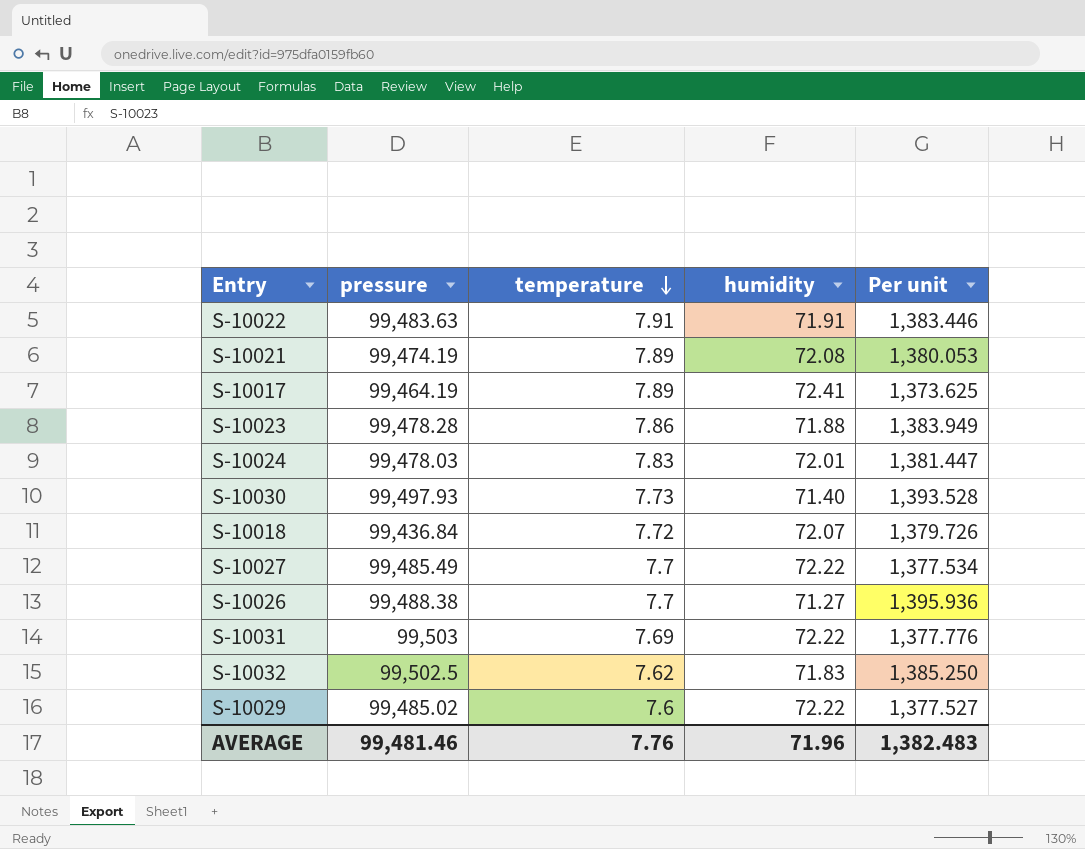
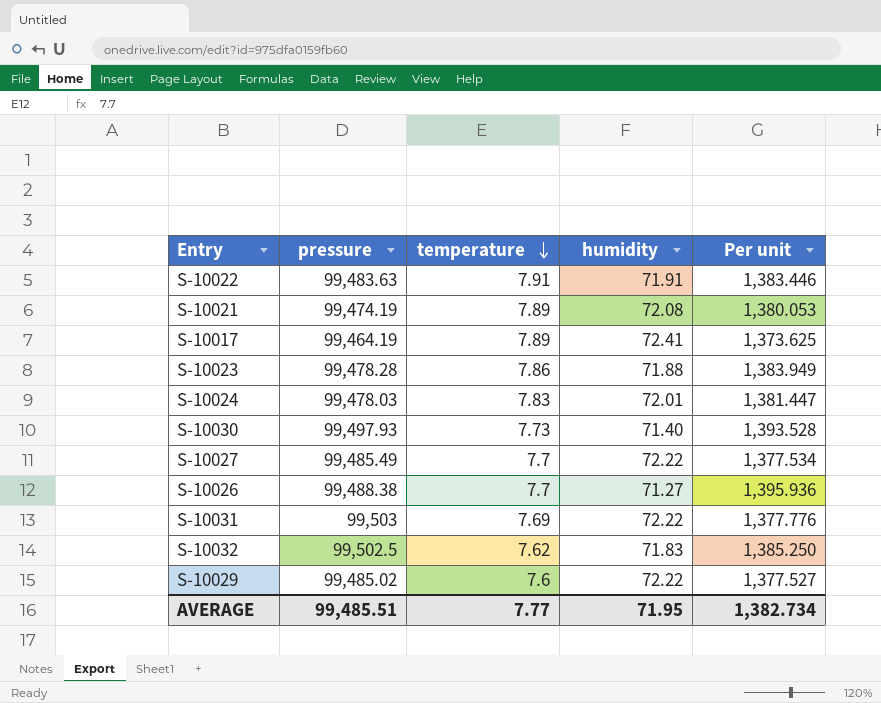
row S-10018: 99,436.84 | 7.72 | 72.07 | 1,379.726 -> none
AVERAGE | pressure: 99,481.46 -> 99,485.51
AVERAGE | temperature: 7.76 -> 7.77
AVERAGE | humidity: 71.96 -> 71.95
AVERAGE | Per unit: 1,382.483 -> 1,382.734

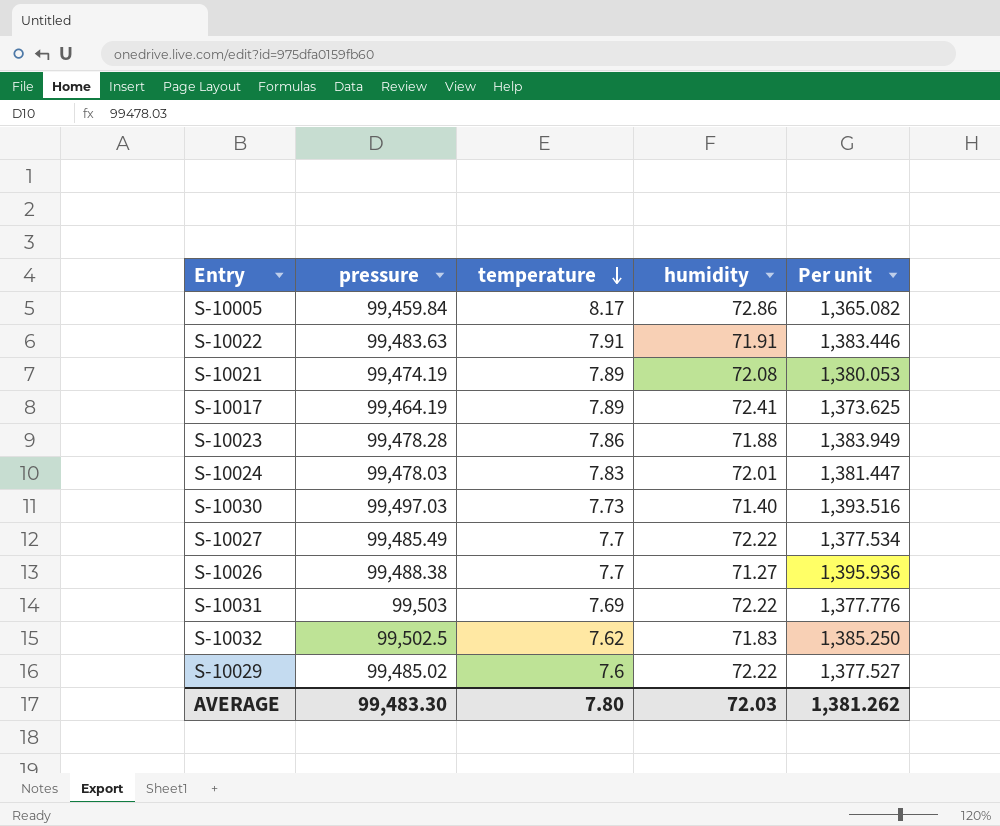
row S-10005: none -> 99,459.84 | 8.17 | 72.86 | 1,365.082
S-10030 | pressure: 99,497.93 -> 99,497.03
S-10030 | Per unit: 1,393.528 -> 1,393.516
AVERAGE | pressure: 99,485.51 -> 99,483.30
AVERAGE | temperature: 7.77 -> 7.80
AVERAGE | humidity: 71.95 -> 72.03
AVERAGE | Per unit: 1,382.734 -> 1,381.262

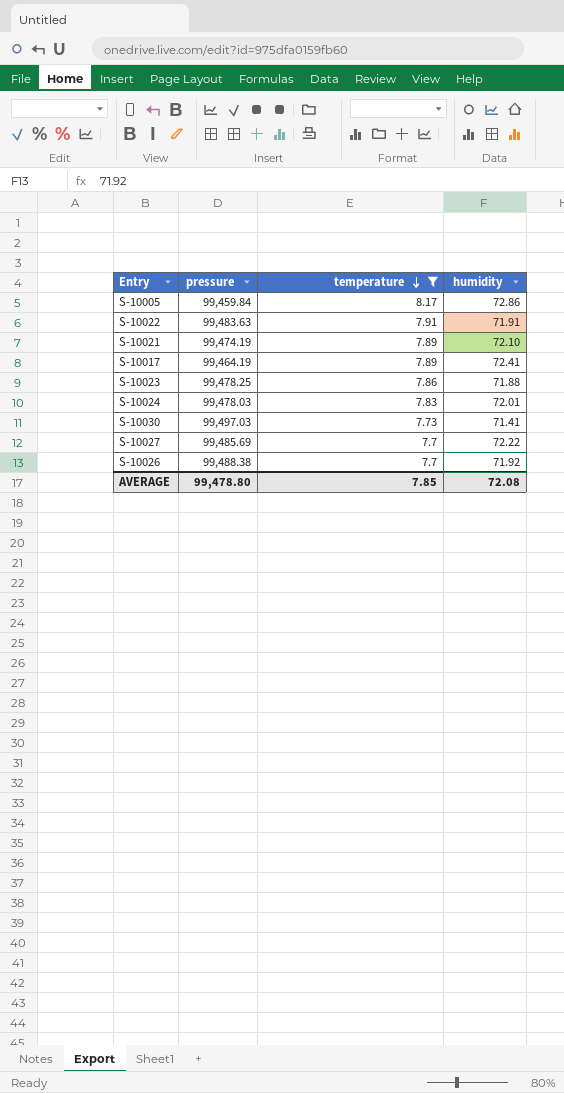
filter: none -> temperature >= 7.7
column Per unit | formula: [pressure] / [humidity] -> none
S-10021 | humidity: 72.08 -> 72.10
S-10023 | pressure: 99,478.28 -> 99,478.25
S-10030 | humidity: 71.40 -> 71.41
S-10027 | pressure: 99,485.49 -> 99,485.69
S-10026 | humidity: 71.27 -> 71.92
AVERAGE | pressure: 99,483.30 -> 99,478.80
AVERAGE | temperature: 7.80 -> 7.85
AVERAGE | humidity: 72.03 -> 72.08

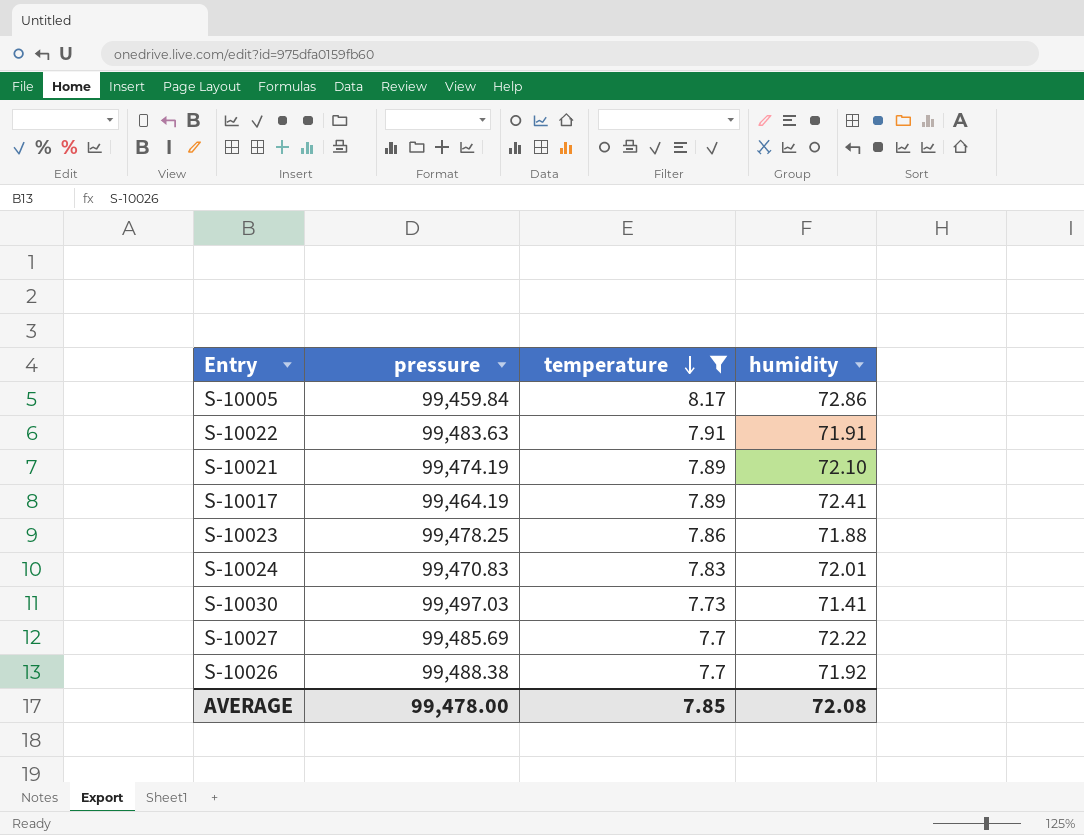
S-10024 | pressure: 99,478.03 -> 99,470.83
AVERAGE | pressure: 99,478.80 -> 99,478.00

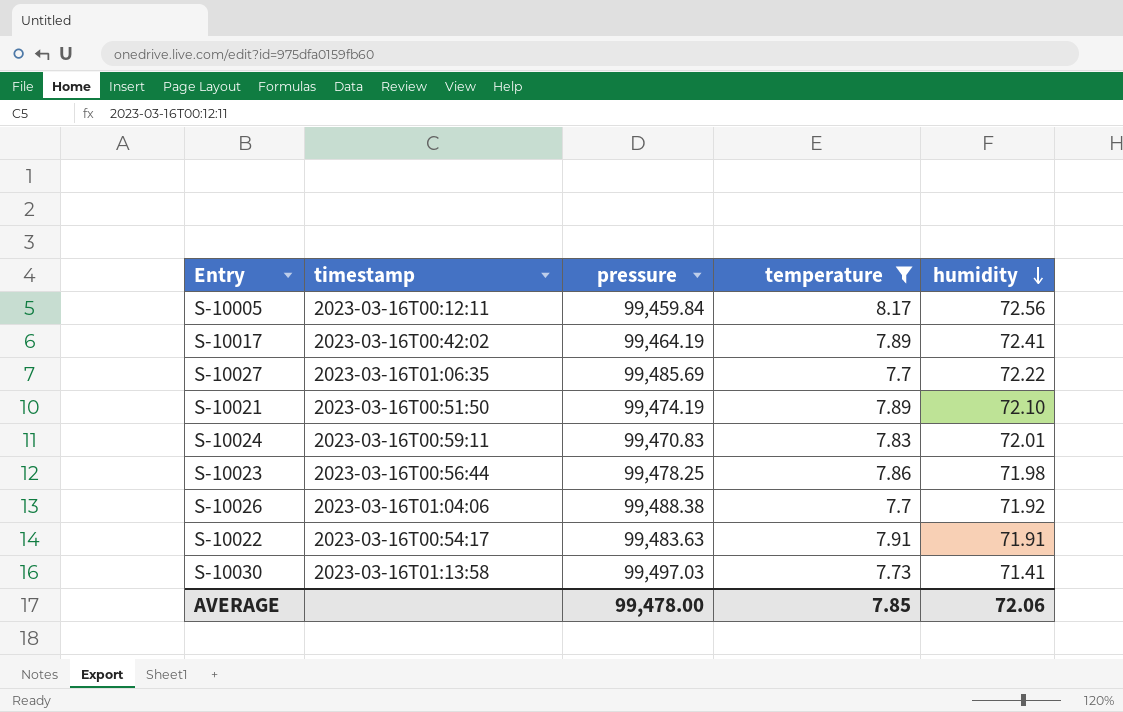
row order: temperature descending -> humidity descending
column timestamp | position: none -> 2
S-10005 | humidity: 72.86 -> 72.56
S-10023 | humidity: 71.88 -> 71.98
AVERAGE | humidity: 72.08 -> 72.06

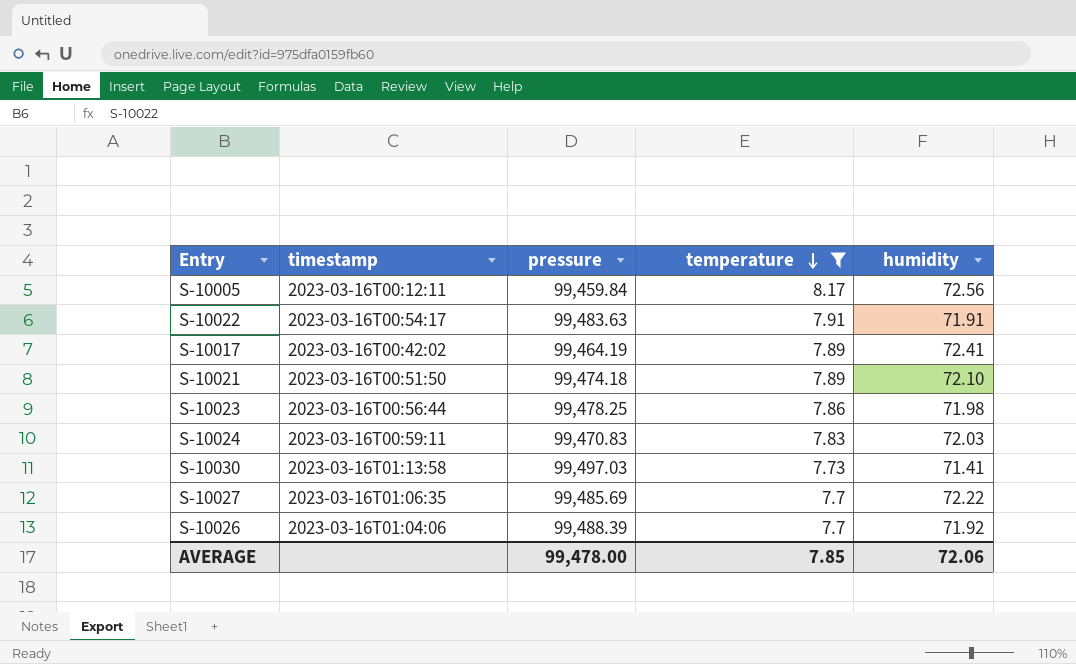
row order: humidity descending -> temperature descending
S-10021 | pressure: 99,474.19 -> 99,474.18
S-10024 | humidity: 72.01 -> 72.03
S-10026 | pressure: 99,488.38 -> 99,488.39

